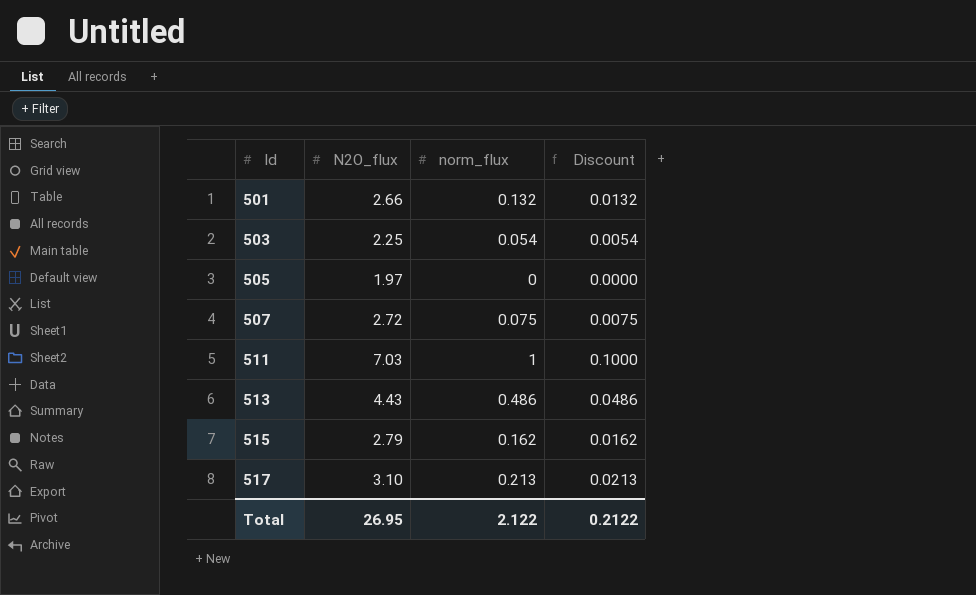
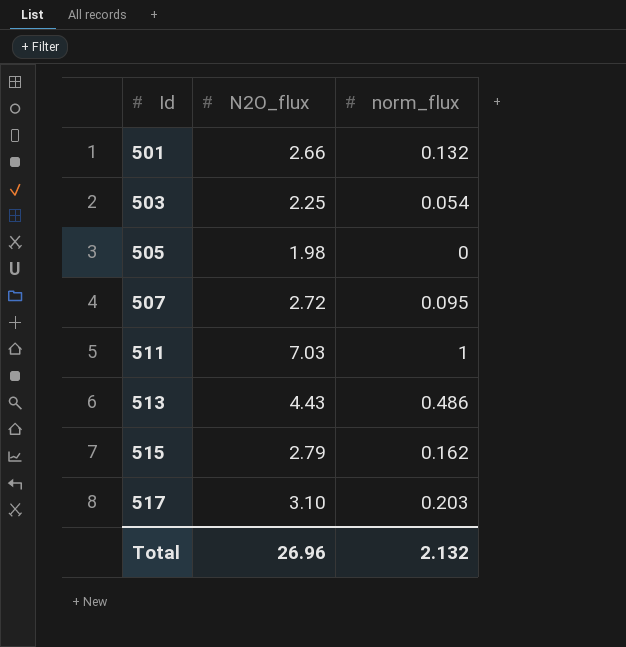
column Discount | formula: [norm_flux] * 0.1 -> none
505 | N2O_flux: 1.97 -> 1.98
507 | norm_flux: 0.075 -> 0.095
517 | norm_flux: 0.213 -> 0.203
Total | N2O_flux: 26.95 -> 26.96
Total | norm_flux: 2.122 -> 2.132

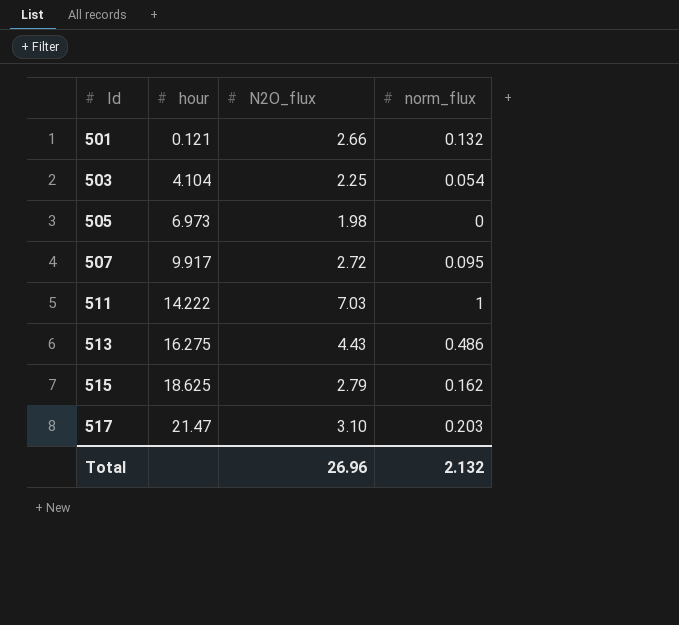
column hour | position: none -> 2

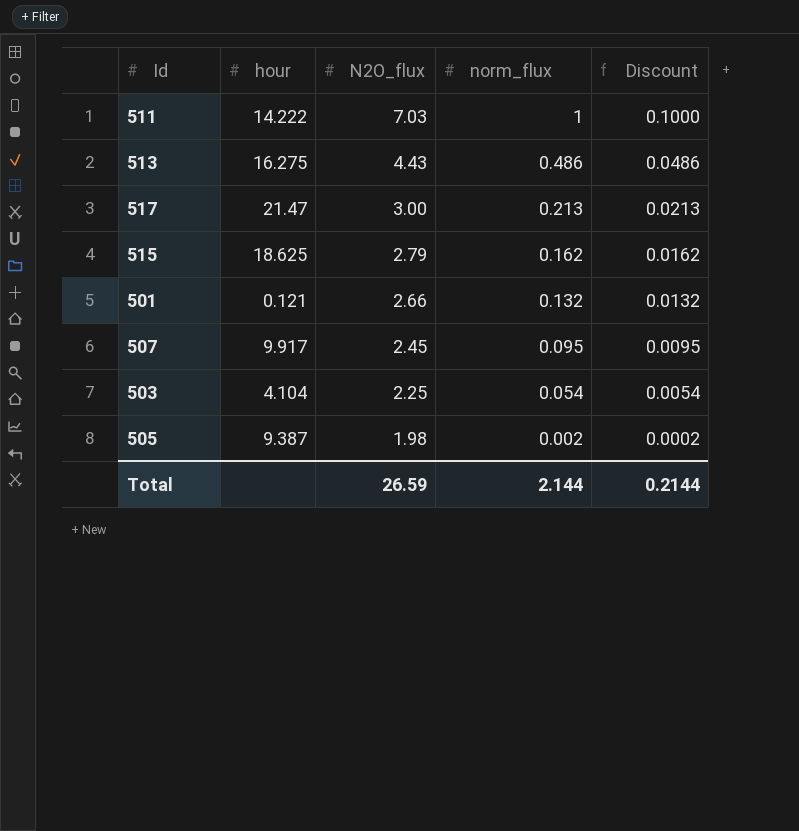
row order: Id ascending -> N2O_flux descending
column Discount | formula: none -> [norm_flux] * 0.1
517 | N2O_flux: 3.10 -> 3.00
517 | norm_flux: 0.203 -> 0.213
507 | N2O_flux: 2.72 -> 2.45
505 | hour: 6.973 -> 9.387
505 | norm_flux: 0 -> 0.002
Total | N2O_flux: 26.96 -> 26.59
Total | norm_flux: 2.132 -> 2.144

